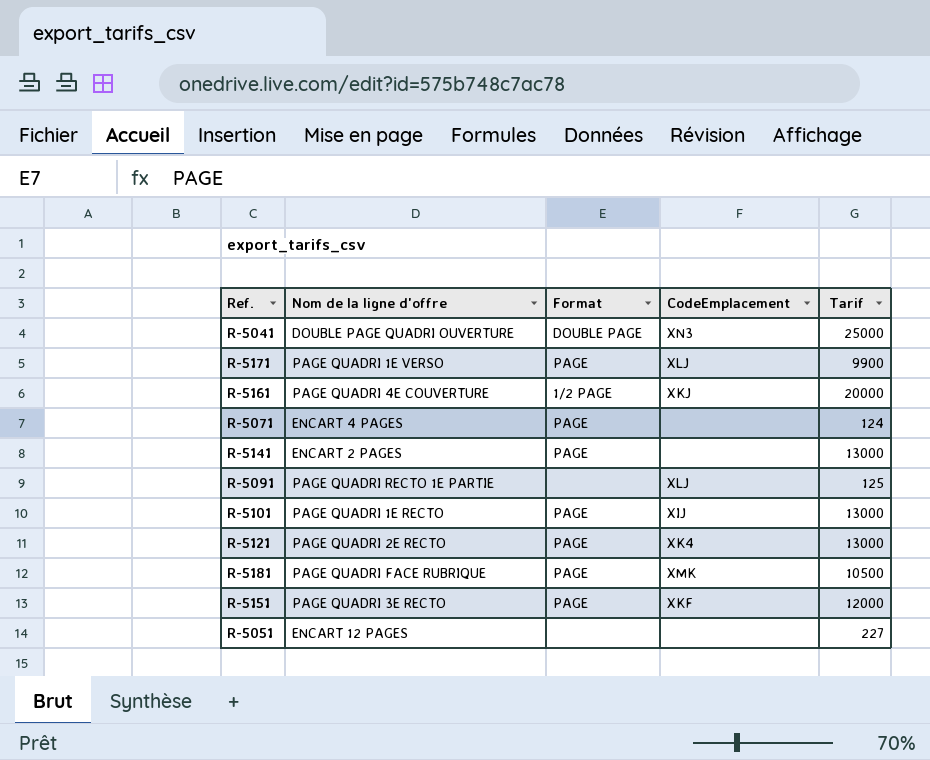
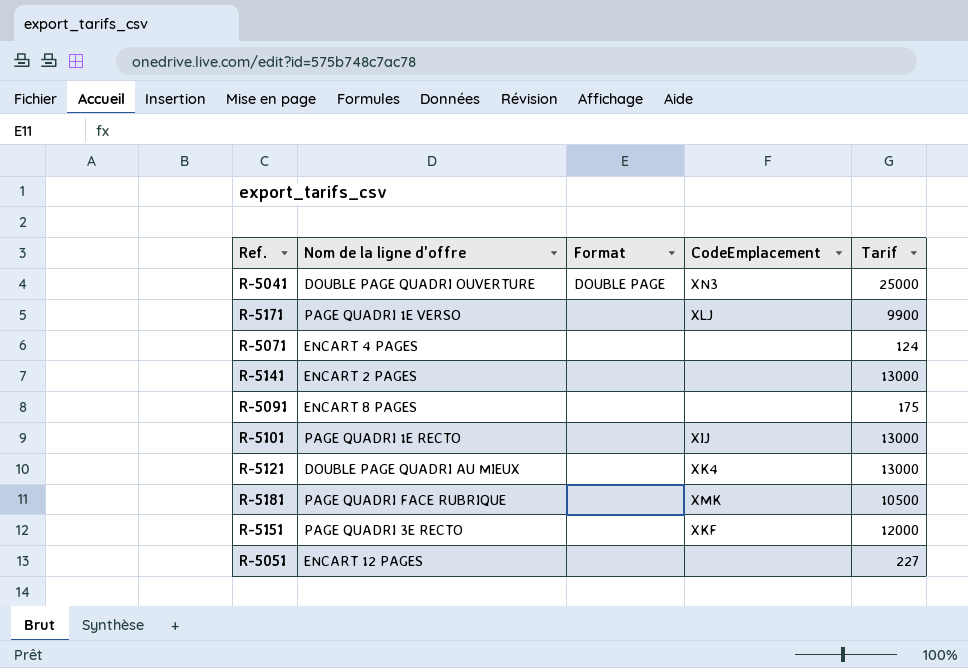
row R-5161: PAGE QUADRI 4E COUVERTURE | 1/2 PAGE | XKJ | 20000 -> none
R-5171 | Format: PAGE -> none
R-5071 | Format: PAGE -> none
R-5141 | Format: PAGE -> none
R-5091 | Nom de la ligne d'offre: PAGE QUADRI RECTO 1E PARTIE -> ENCART 8 PAGES
R-5091 | CodeEmplacement: XLJ -> none
R-5091 | Tarif: 125 -> 175
R-5101 | Format: PAGE -> none
R-5121 | Nom de la ligne d'offre: PAGE QUADRI 2E RECTO -> DOUBLE PAGE QUADRI AU MIEUX
R-5121 | Format: PAGE -> none
R-5181 | Format: PAGE -> none
R-5151 | Format: PAGE -> none

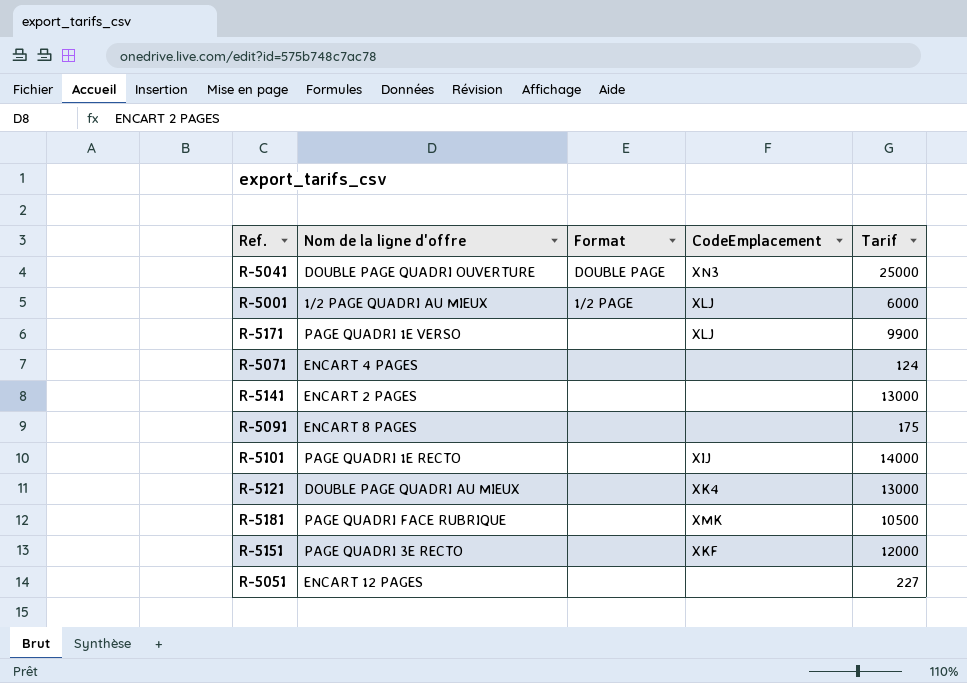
row R-5001: none -> 1/2 PAGE QUADRI AU MIEUX | 1/2 PAGE | XLJ | 6000
R-5101 | Tarif: 13000 -> 14000

